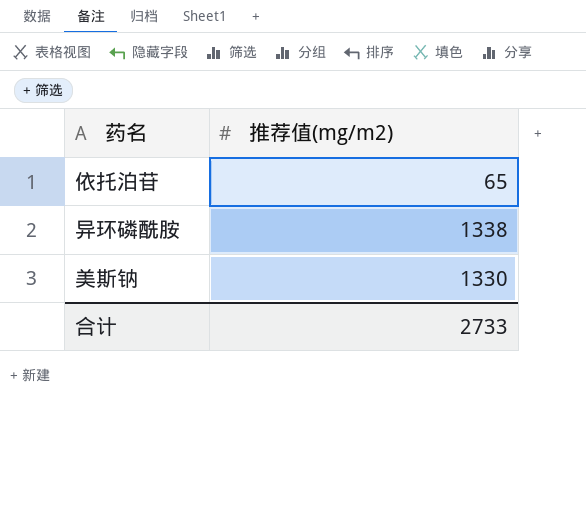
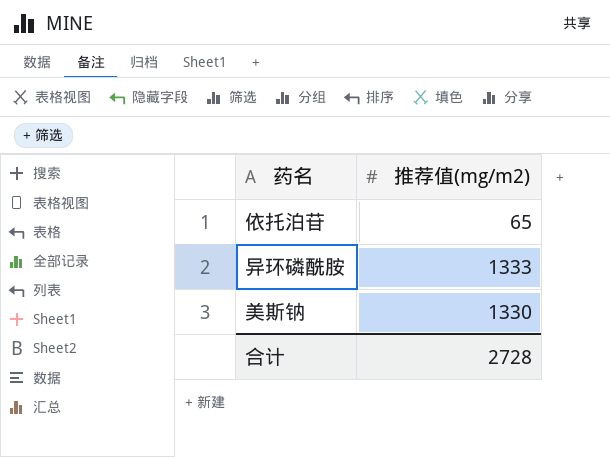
异环磷酰胺 | 推荐值(mg/m2): 1338 -> 1333
合计 | 推荐值(mg/m2): 2733 -> 2728

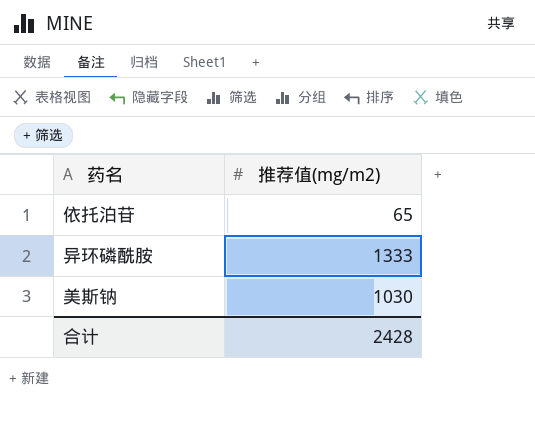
美斯钠 | 推荐值(mg/m2): 1330 -> 1030
合计 | 推荐值(mg/m2): 2728 -> 2428

